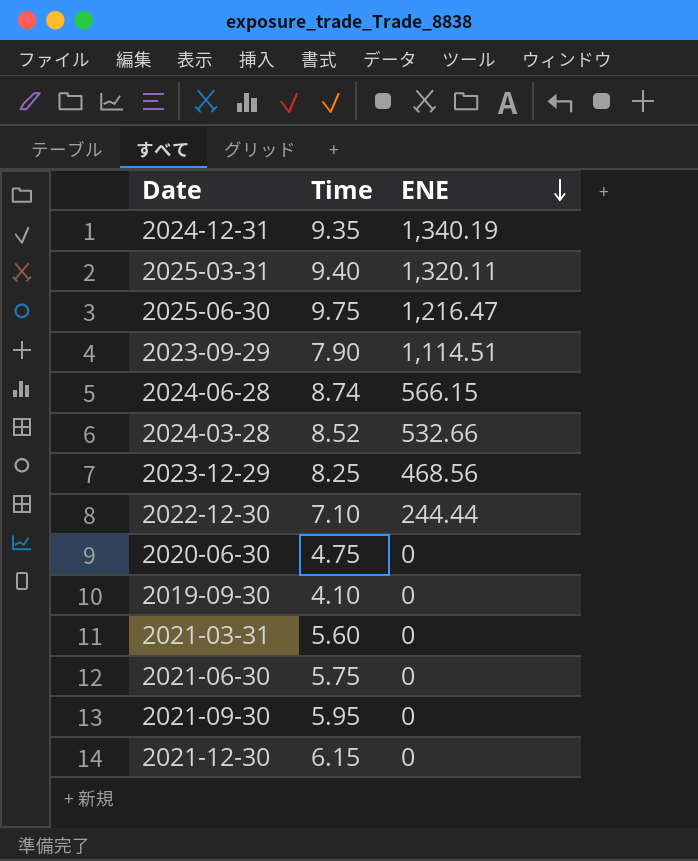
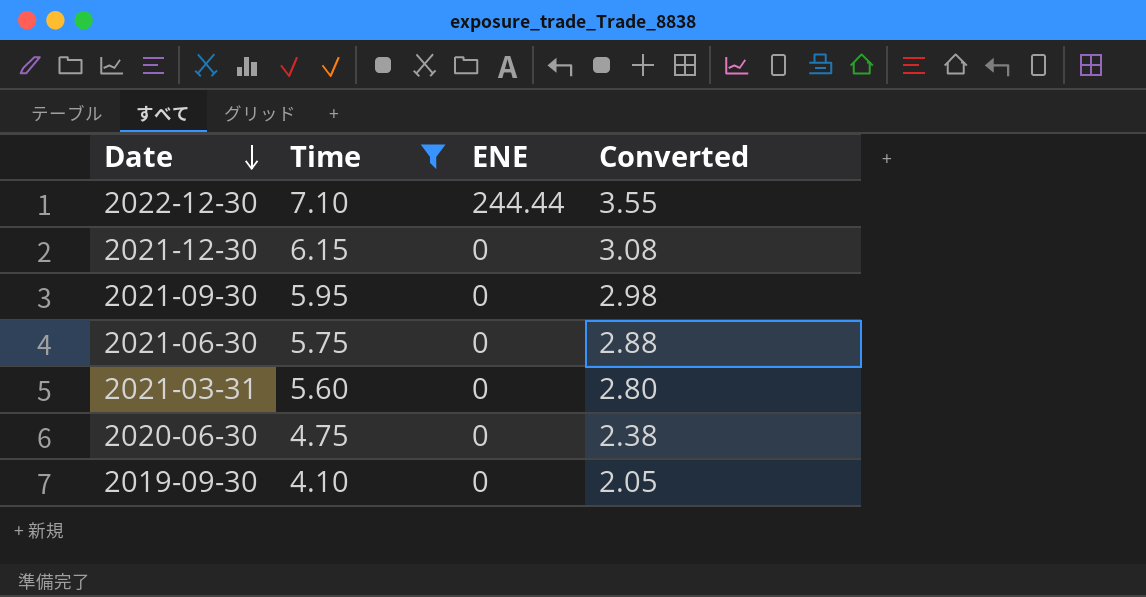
filter: none -> Time <= 7.10
row order: ENE descending -> Date descending
column Converted | formula: none -> [Time] * 0.5

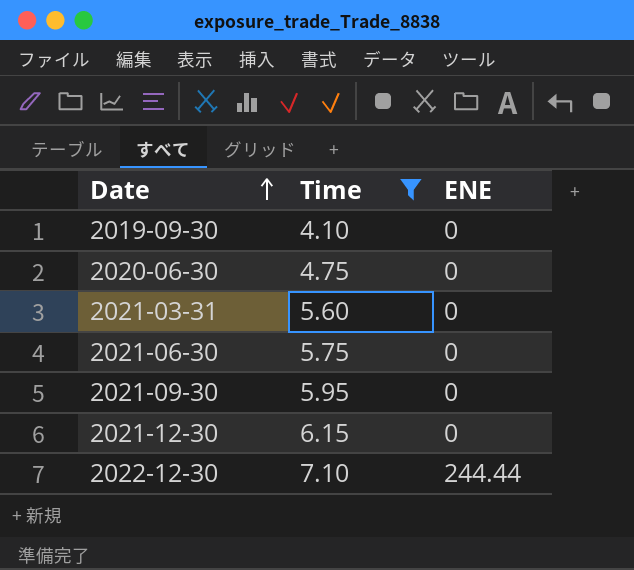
row order: Date descending -> Date ascending
column Converted | formula: [Time] * 0.5 -> none

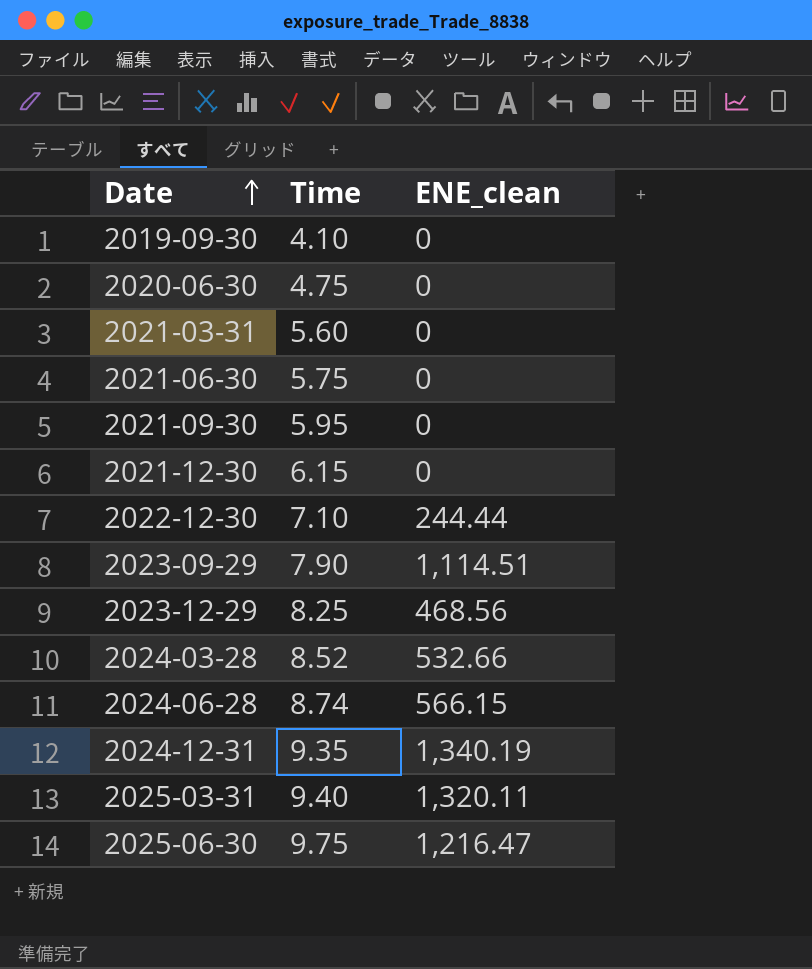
filter: Time <= 7.10 -> none
column name: ENE -> ENE_clean

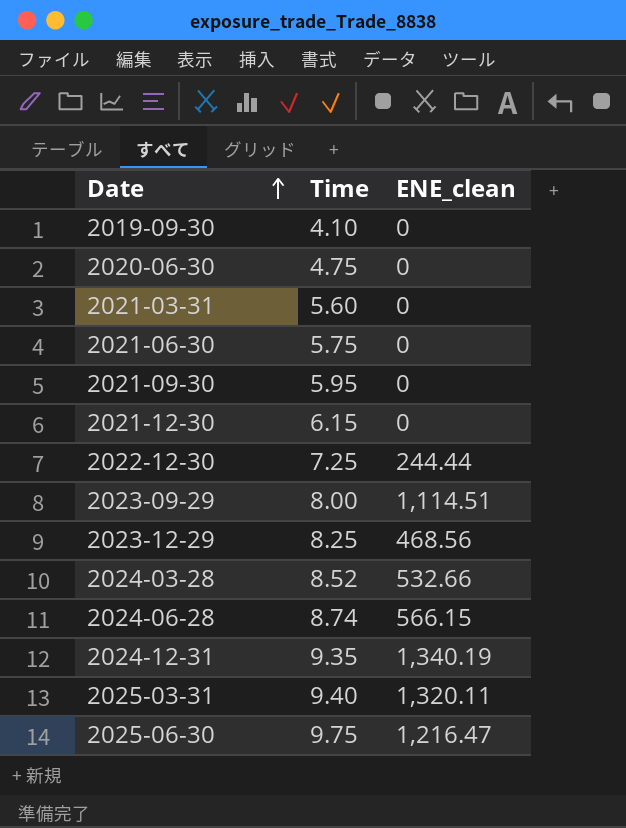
2022-12-30 | Time: 7.10 -> 7.25
2023-09-29 | Time: 7.90 -> 8.00

